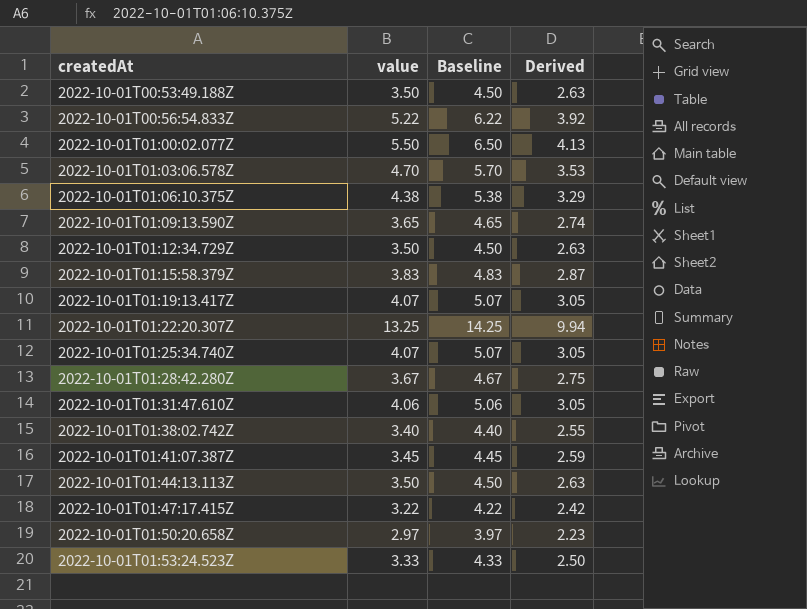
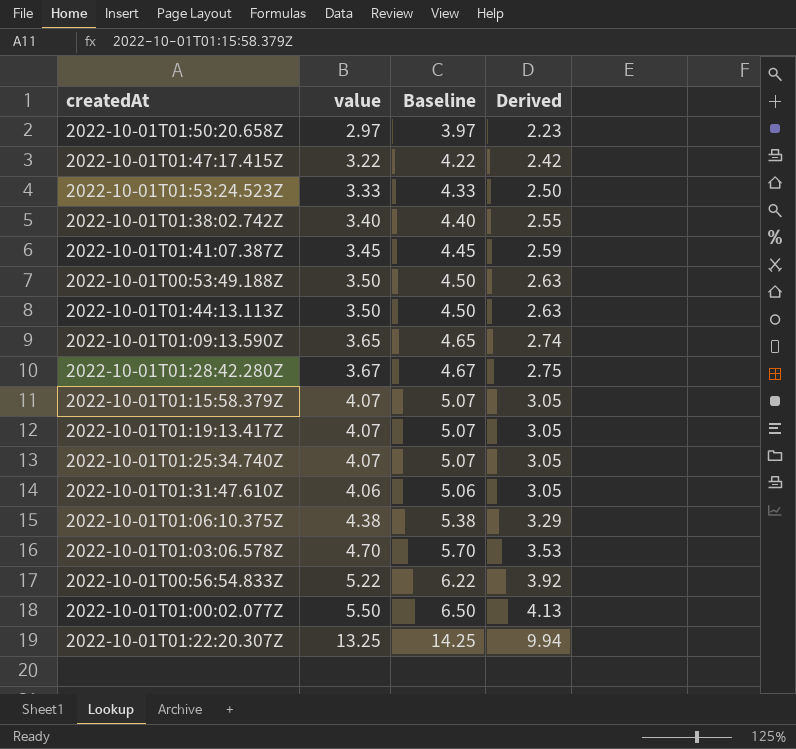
row order: createdAt ascending -> Derived ascending
row 2022-10-01T01:12:34.729Z: 3.50 | 4.50 | 2.63 -> none
2022-10-01T01:15:58.379Z | value: 3.83 -> 4.07
2022-10-01T01:15:58.379Z | Baseline: 4.83 -> 5.07
2022-10-01T01:15:58.379Z | Derived: 2.87 -> 3.05

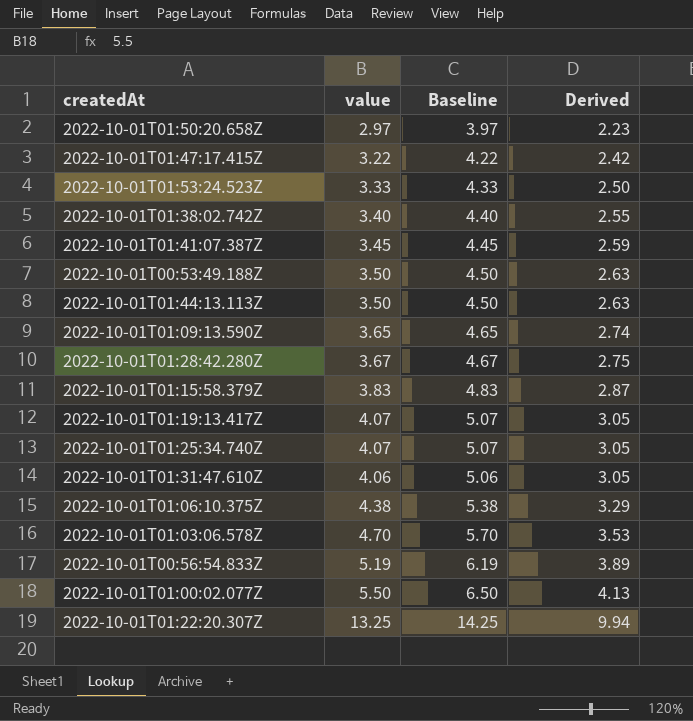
2022-10-01T01:15:58.379Z | value: 4.07 -> 3.83
2022-10-01T01:15:58.379Z | Baseline: 5.07 -> 4.83
2022-10-01T01:15:58.379Z | Derived: 3.05 -> 2.87
2022-10-01T00:56:54.833Z | value: 5.22 -> 5.19
2022-10-01T00:56:54.833Z | Baseline: 6.22 -> 6.19
2022-10-01T00:56:54.833Z | Derived: 3.92 -> 3.89

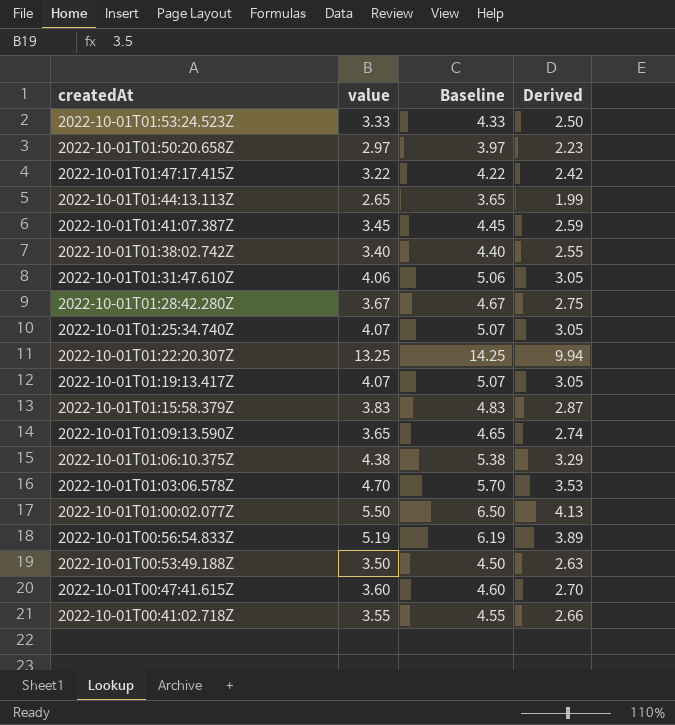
row order: Derived ascending -> createdAt descending
2022-10-01T01:44:13.113Z | value: 3.50 -> 2.65
2022-10-01T01:44:13.113Z | Baseline: 4.50 -> 3.65
2022-10-01T01:44:13.113Z | Derived: 2.63 -> 1.99
row 2022-10-01T00:47:41.615Z: none -> 3.60 | 4.60 | 2.70
row 2022-10-01T00:41:02.718Z: none -> 3.55 | 4.55 | 2.66

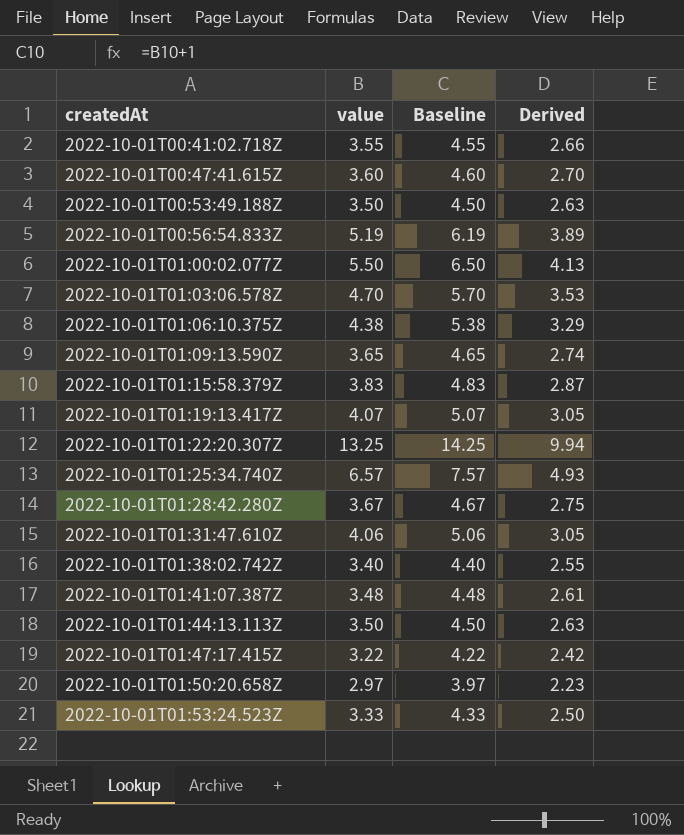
row order: createdAt descending -> createdAt ascending
2022-10-01T01:25:34.740Z | value: 4.07 -> 6.57
2022-10-01T01:25:34.740Z | Baseline: 5.07 -> 7.57
2022-10-01T01:25:34.740Z | Derived: 3.05 -> 4.93
2022-10-01T01:41:07.387Z | value: 3.45 -> 3.48
2022-10-01T01:41:07.387Z | Baseline: 4.45 -> 4.48
2022-10-01T01:41:07.387Z | Derived: 2.59 -> 2.61
2022-10-01T01:44:13.113Z | value: 2.65 -> 3.50
2022-10-01T01:44:13.113Z | Baseline: 3.65 -> 4.50
2022-10-01T01:44:13.113Z | Derived: 1.99 -> 2.63

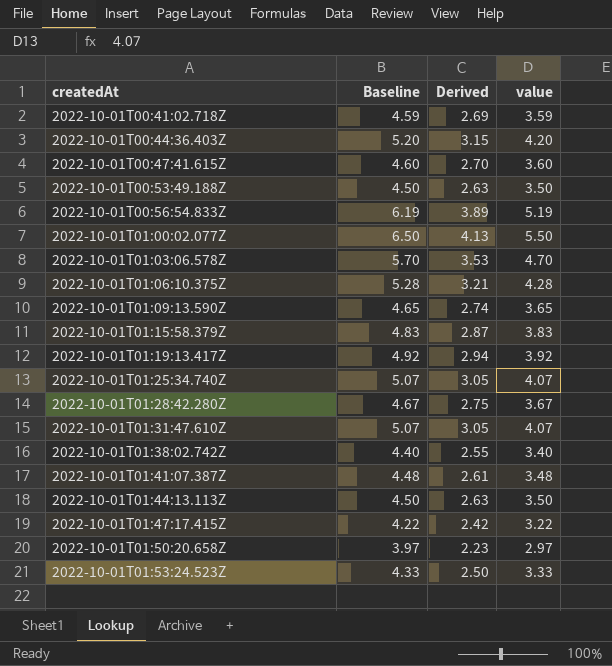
column value | position: 2 -> 4
row 2022-10-01T01:22:20.307Z: 13.25 | 14.25 | 9.94 -> none
2022-10-01T00:41:02.718Z | Baseline: 4.55 -> 4.59
2022-10-01T00:41:02.718Z | Derived: 2.66 -> 2.69
2022-10-01T00:41:02.718Z | value: 3.55 -> 3.59
row 2022-10-01T00:44:36.403Z: none -> 5.20 | 3.15 | 4.20
2022-10-01T01:06:10.375Z | Baseline: 5.38 -> 5.28
2022-10-01T01:06:10.375Z | Derived: 3.29 -> 3.21
2022-10-01T01:06:10.375Z | value: 4.38 -> 4.28
2022-10-01T01:19:13.417Z | Baseline: 5.07 -> 4.92
2022-10-01T01:19:13.417Z | Derived: 3.05 -> 2.94
2022-10-01T01:19:13.417Z | value: 4.07 -> 3.92
2022-10-01T01:25:34.740Z | Baseline: 7.57 -> 5.07
2022-10-01T01:25:34.740Z | Derived: 4.93 -> 3.05
2022-10-01T01:25:34.740Z | value: 6.57 -> 4.07
2022-10-01T01:31:47.610Z | Baseline: 5.06 -> 5.07
2022-10-01T01:31:47.610Z | value: 4.06 -> 4.07

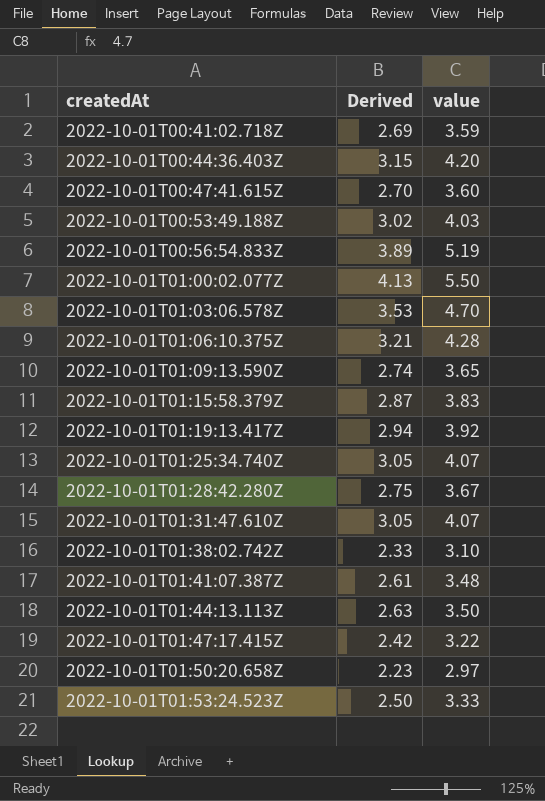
column Baseline | formula: [value] + 1 -> none
2022-10-01T00:53:49.188Z | Derived: 2.63 -> 3.02
2022-10-01T00:53:49.188Z | value: 3.50 -> 4.03
2022-10-01T01:38:02.742Z | Derived: 2.55 -> 2.33
2022-10-01T01:38:02.742Z | value: 3.40 -> 3.10

